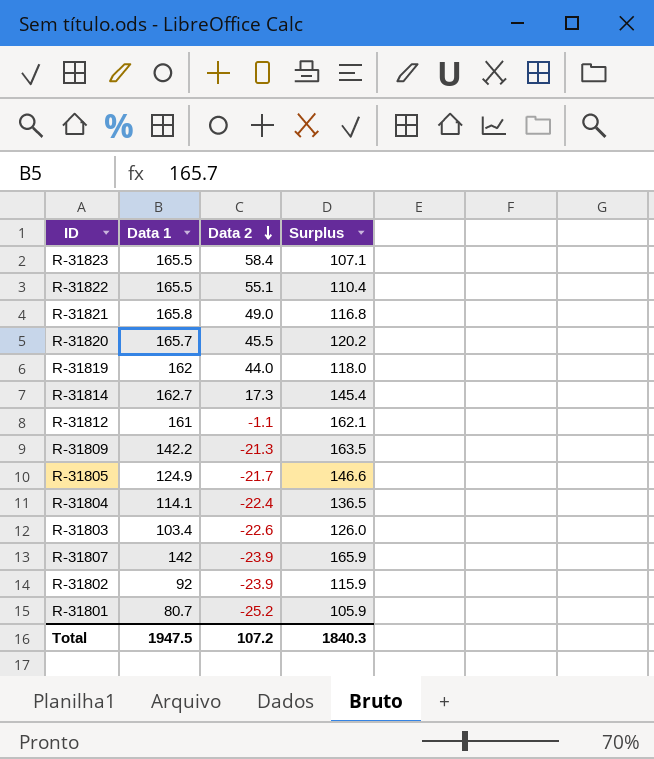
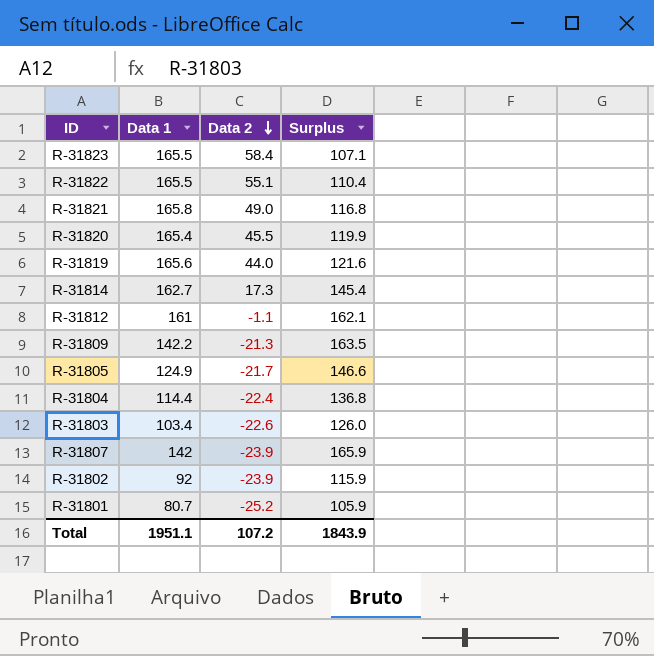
R-31820 | Data 1: 165.7 -> 165.4
R-31820 | Surplus: 120.2 -> 119.9
R-31819 | Data 1: 162 -> 165.6
R-31819 | Surplus: 118.0 -> 121.6
R-31804 | Data 1: 114.1 -> 114.4
R-31804 | Surplus: 136.5 -> 136.8
Total | Data 1: 1947.5 -> 1951.1
Total | Surplus: 1840.3 -> 1843.9

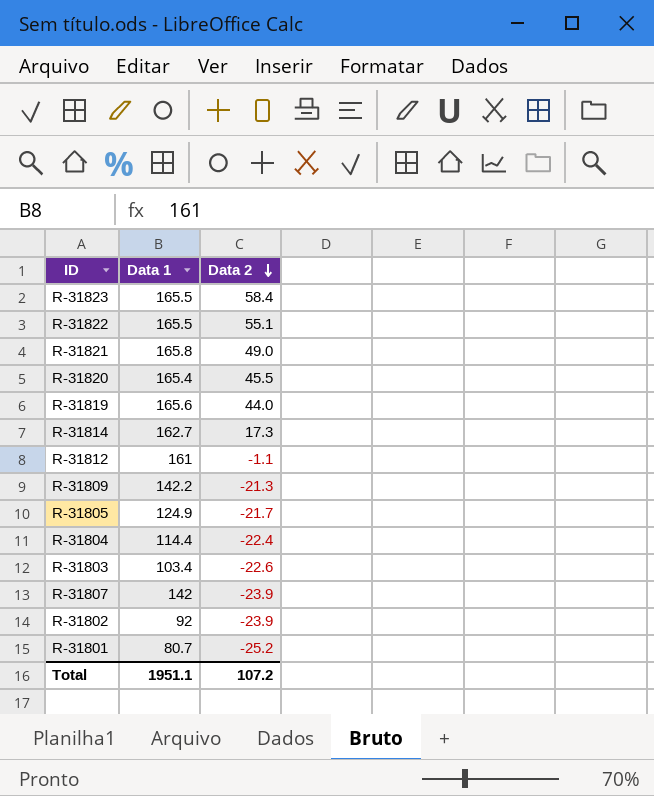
column Surplus | formula: [Data 1] - [Data 2] -> none

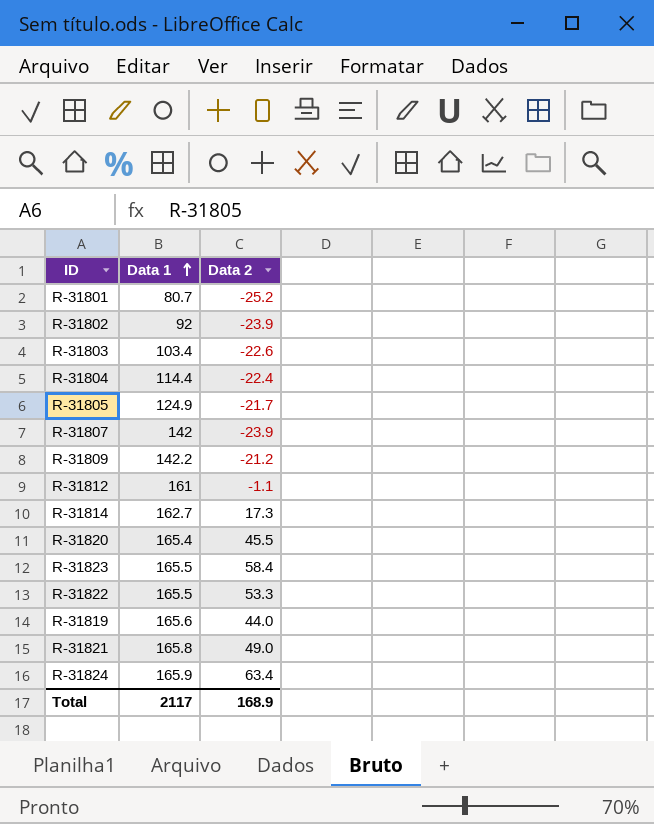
row order: Data 2 descending -> Data 1 ascending
R-31809 | Data 2: -21.3 -> -21.2
R-31822 | Data 2: 55.1 -> 53.3
row R-31824: none -> 165.9 | 63.4
Total | Data 1: 1951.1 -> 2117
Total | Data 2: 107.2 -> 168.9

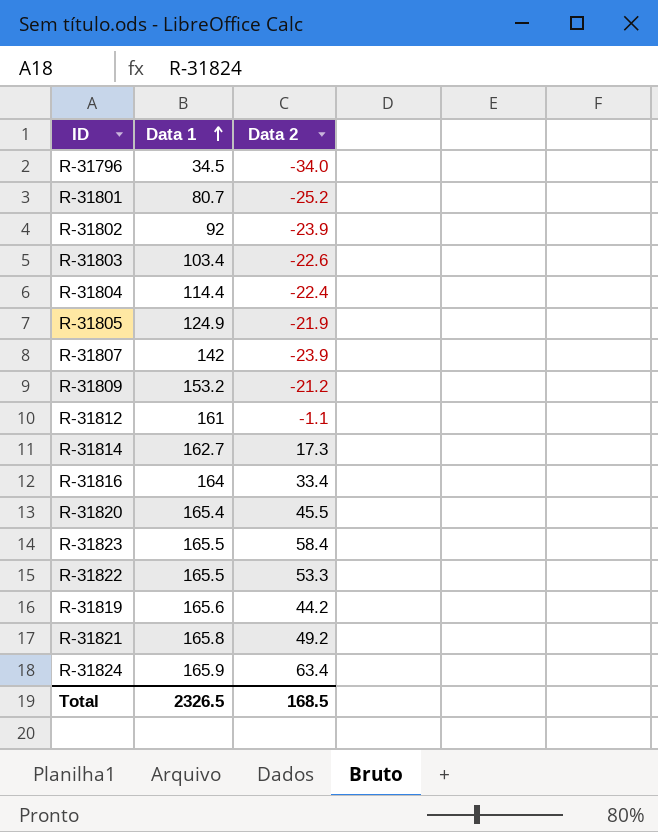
row R-31796: none -> 34.5 | -34.0
R-31805 | Data 2: -21.7 -> -21.9
R-31809 | Data 1: 142.2 -> 153.2
row R-31816: none -> 164 | 33.4
R-31819 | Data 2: 44.0 -> 44.2
R-31821 | Data 2: 49.0 -> 49.2
Total | Data 1: 2117 -> 2326.5
Total | Data 2: 168.9 -> 168.5

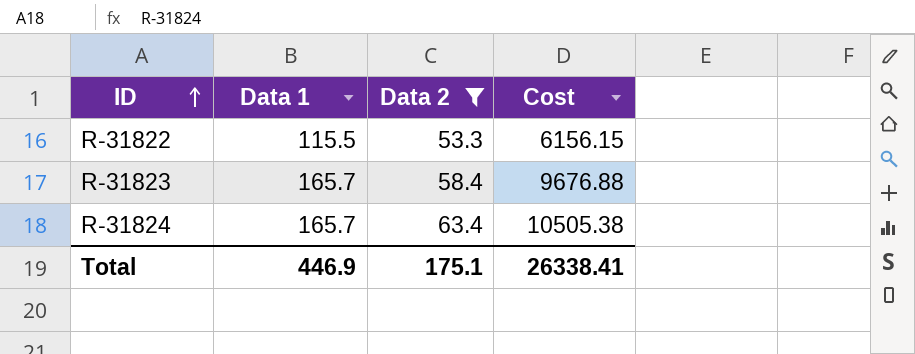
filter: none -> Data 2 >= 53.3
row order: Data 1 ascending -> ID ascending
column Cost | formula: none -> [Data 1] * [Data 2]
R-31822 | Data 1: 165.5 -> 115.5
R-31823 | Data 1: 165.5 -> 165.7
R-31824 | Data 1: 165.9 -> 165.7
Total | Data 1: 2326.5 -> 446.9
Total | Data 2: 168.5 -> 175.1

